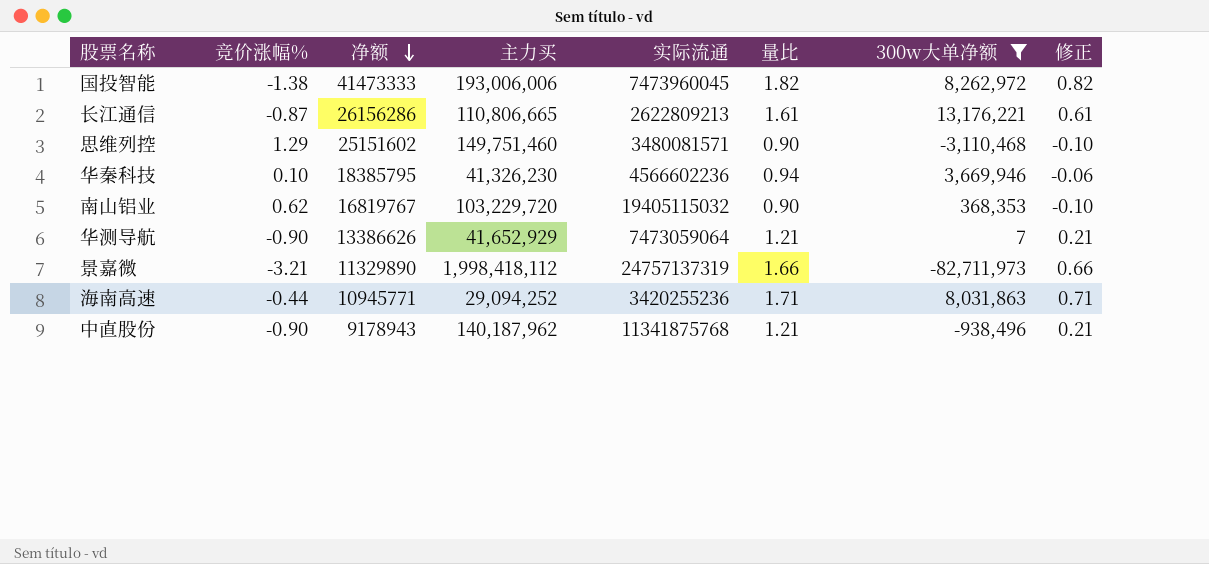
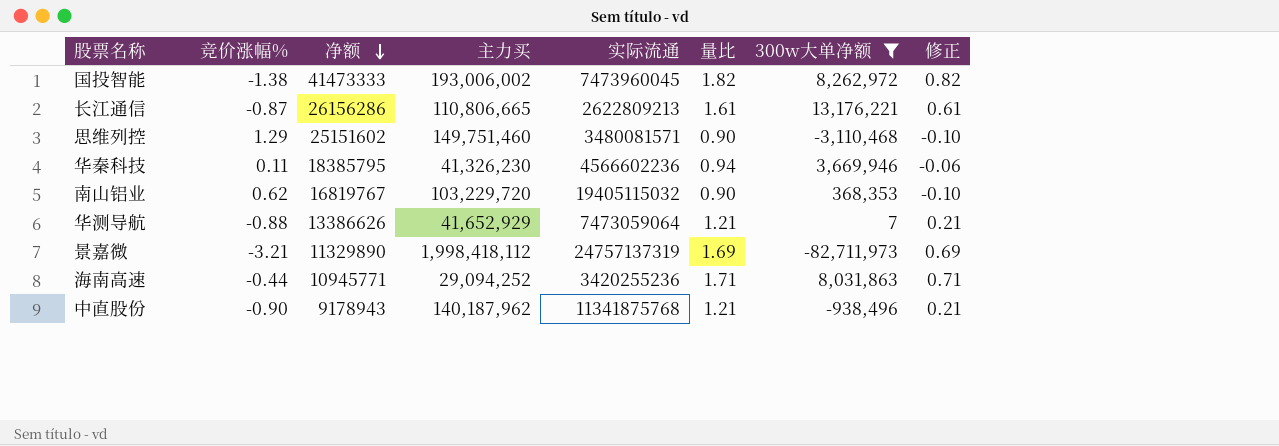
国投智能 | 主力买: 193,006,006 -> 193,006,002
华秦科技 | 竞价涨幅%: 0.10 -> 0.11
华测导航 | 竞价涨幅%: -0.90 -> -0.88
景嘉微 | 量比: 1.66 -> 1.69
景嘉微 | 修正: 0.66 -> 0.69

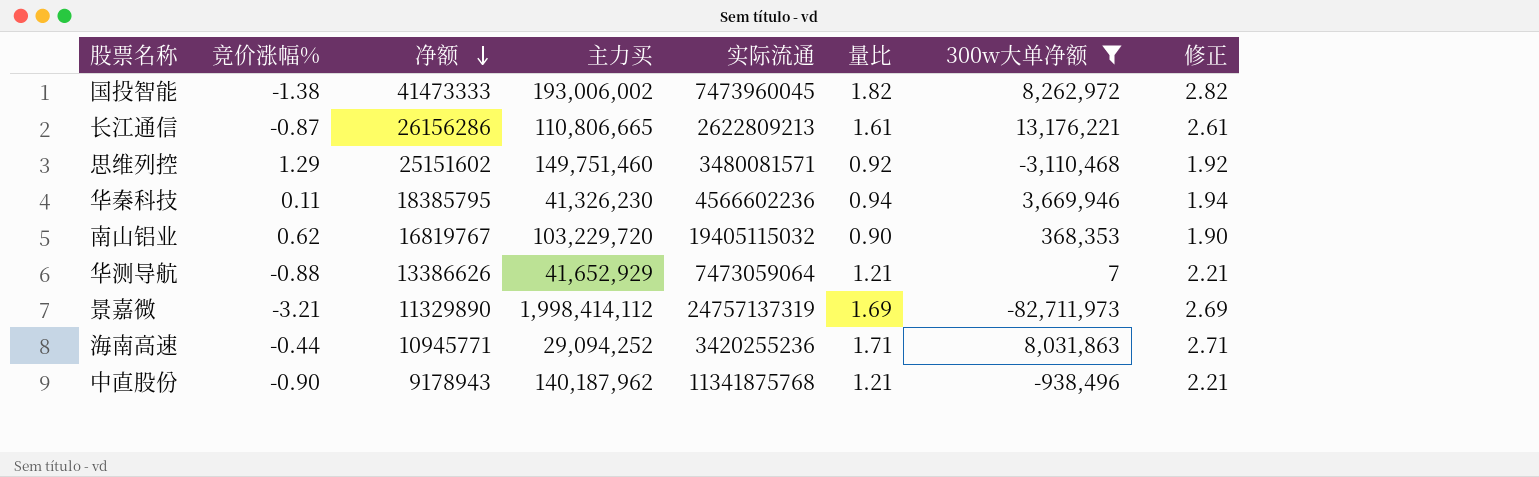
column 修正 | formula: [量比] - 1 -> [量比] + 1
思维列控 | 量比: 0.90 -> 0.92
景嘉微 | 主力买: 1,998,418,112 -> 1,998,414,112

